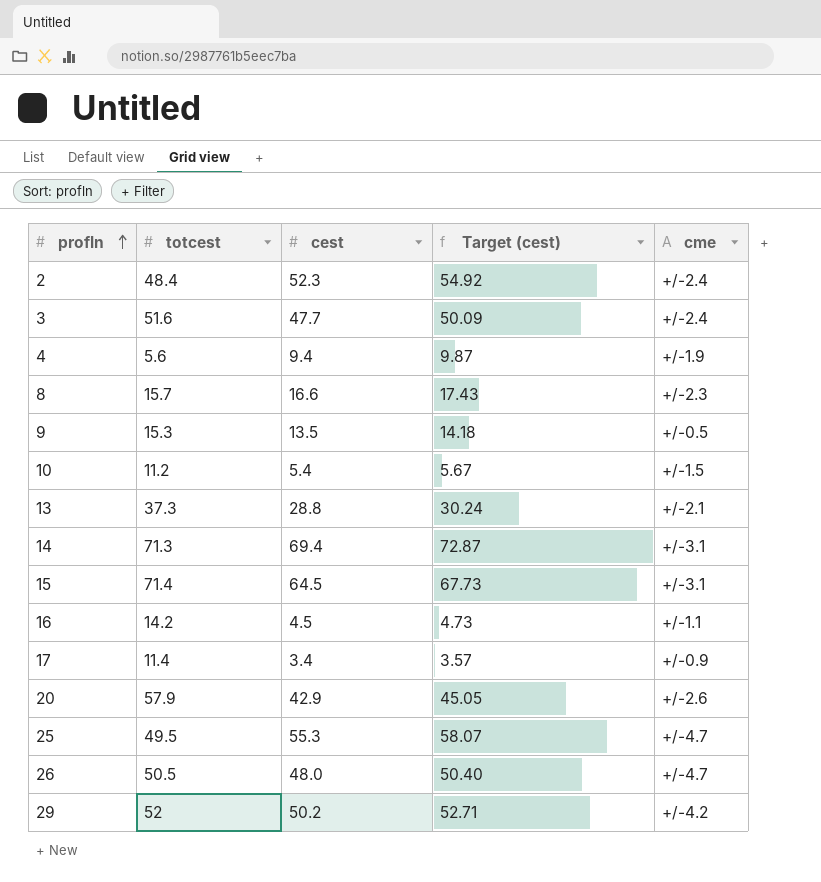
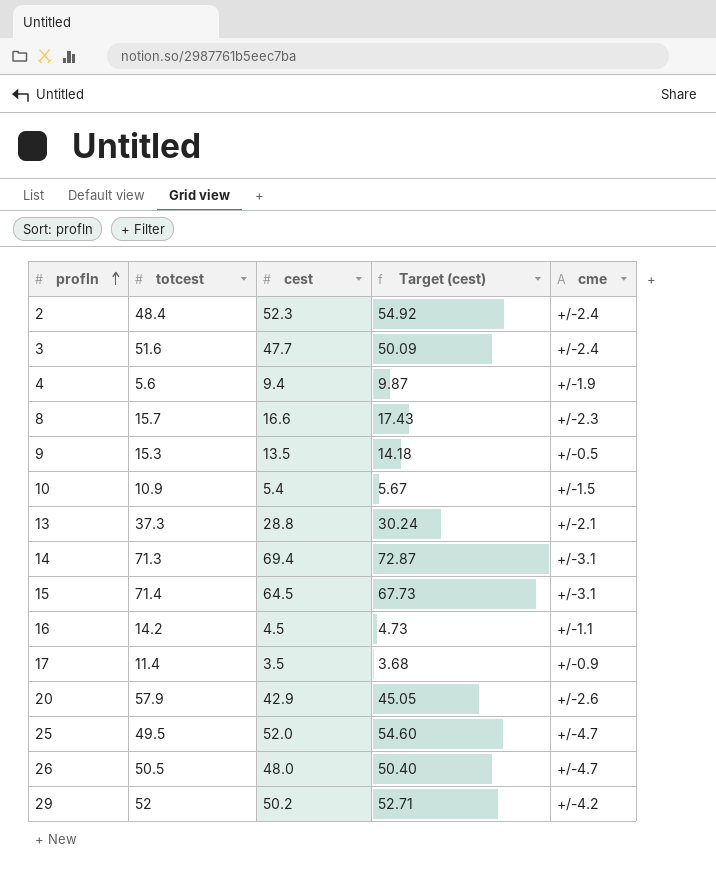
10 | totcest: 11.2 -> 10.9
17 | cest: 3.4 -> 3.5
17 | Target (cest): 3.57 -> 3.68
25 | cest: 55.3 -> 52.0
25 | Target (cest): 58.07 -> 54.60

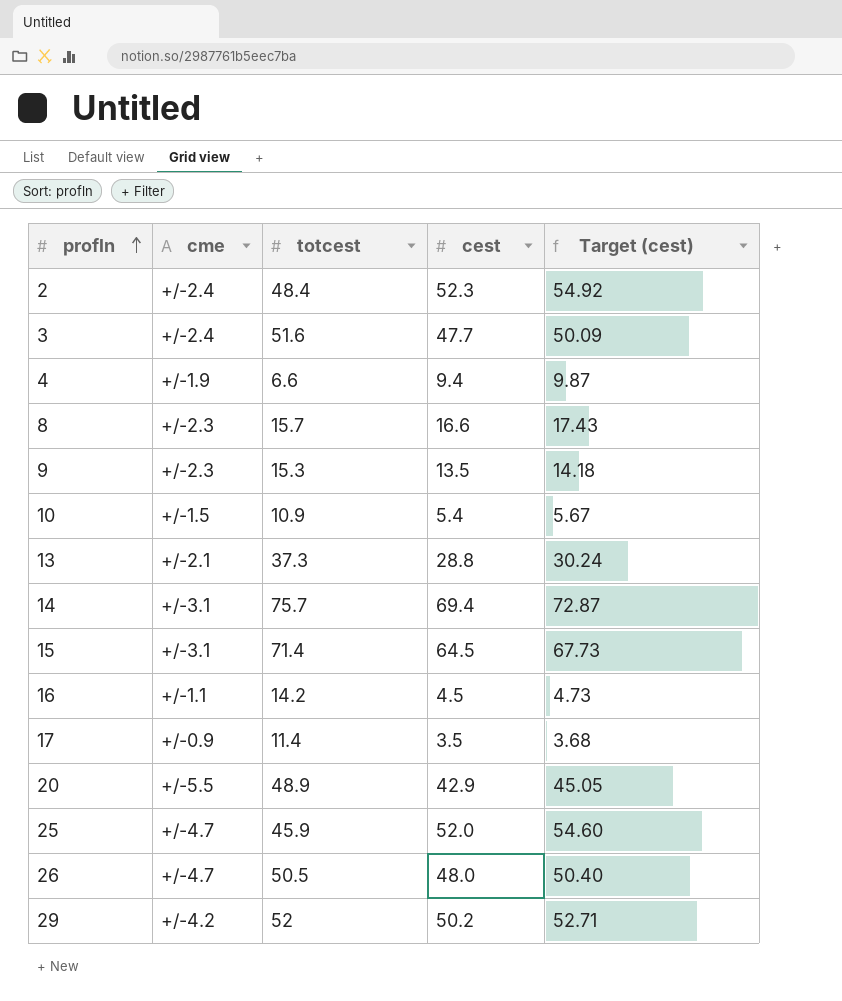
column cme | position: 5 -> 2
4 | totcest: 5.6 -> 6.6
9 | cme: +/-0.5 -> +/-2.3
14 | totcest: 71.3 -> 75.7
20 | cme: +/-2.6 -> +/-5.5
20 | totcest: 57.9 -> 48.9
25 | totcest: 49.5 -> 45.9

